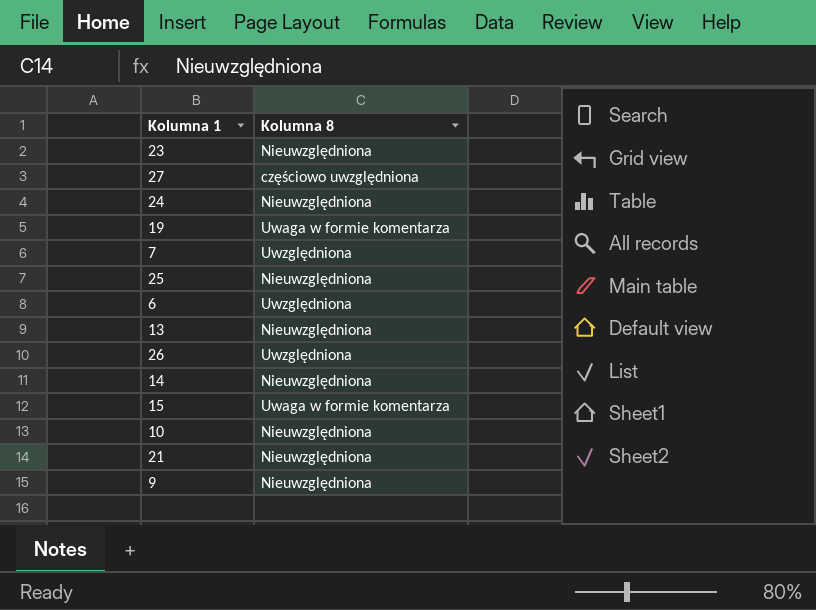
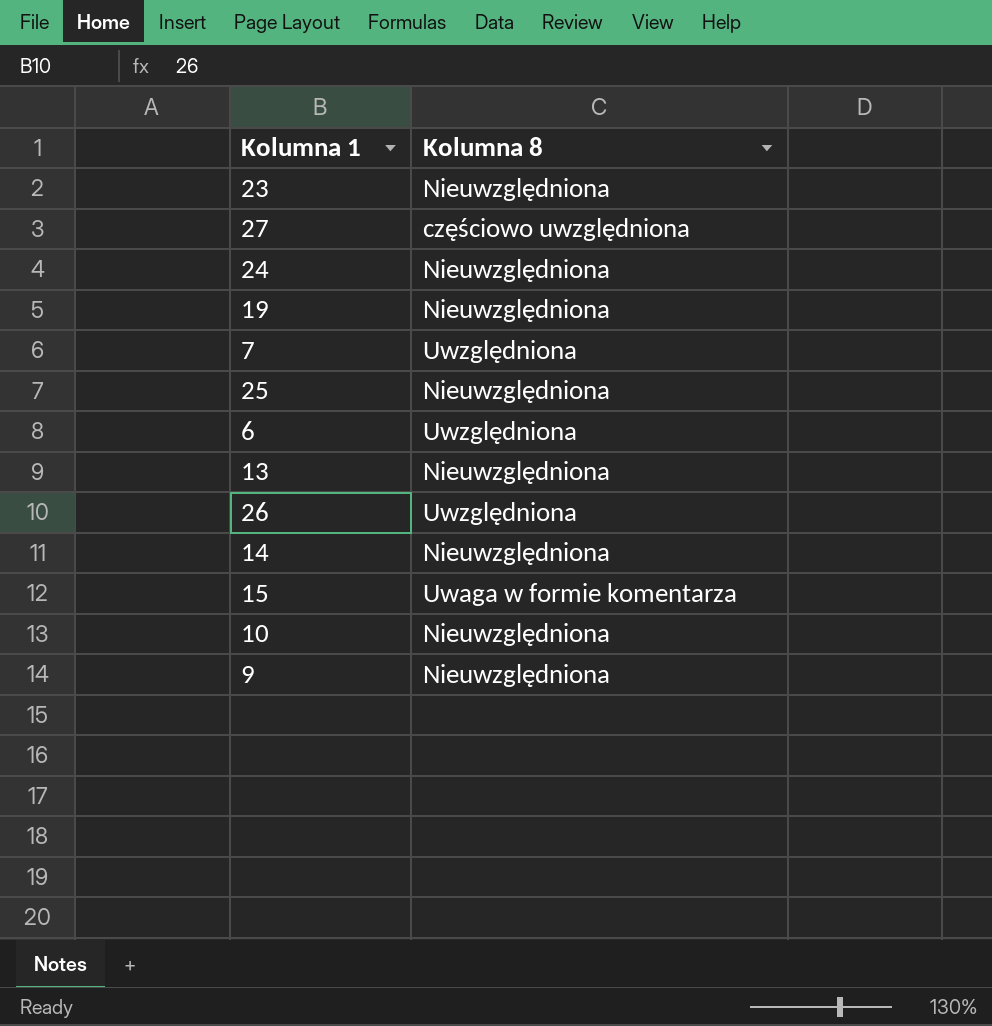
row 21: Nieuwzględniona -> none
19 | Kolumna 8: Uwaga w formie komentarza -> Nieuwzględniona

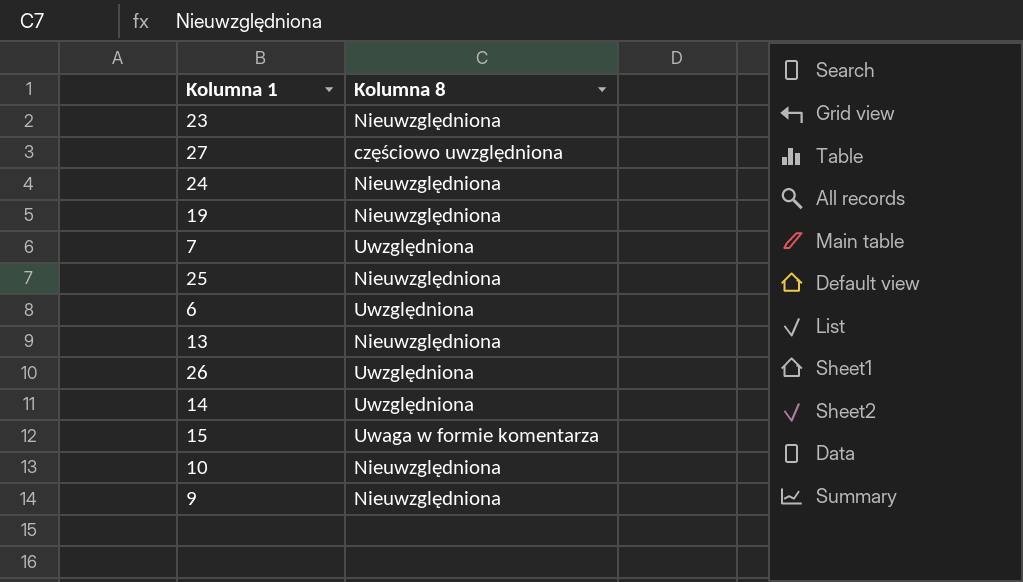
14 | Kolumna 8: Nieuwzględniona -> Uwzględniona

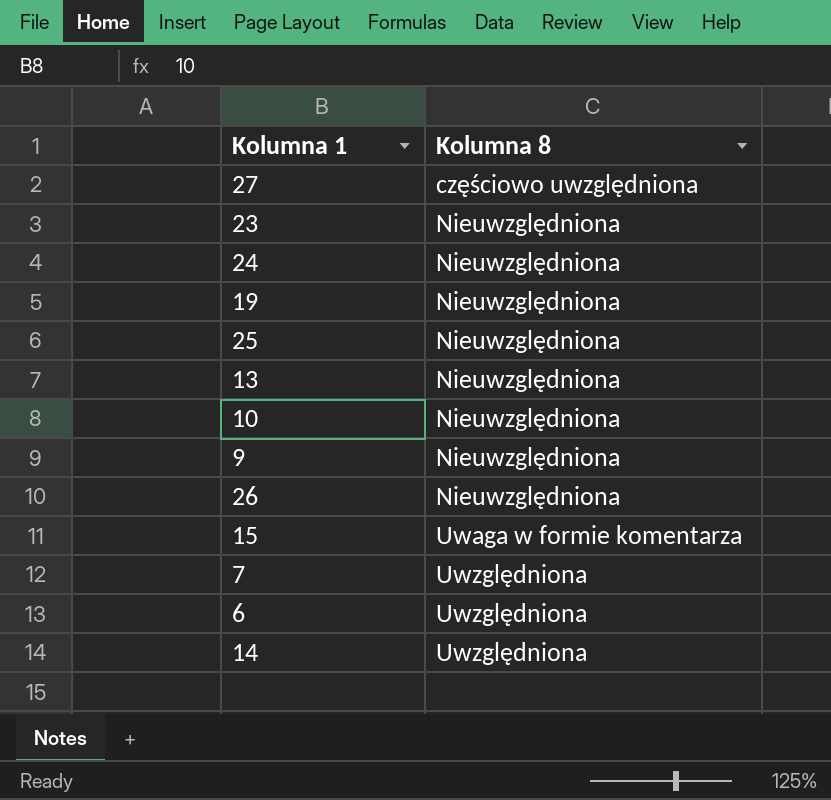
row order: none -> Kolumna 8 ascending
26 | Kolumna 8: Uwzględniona -> Nieuwzględniona

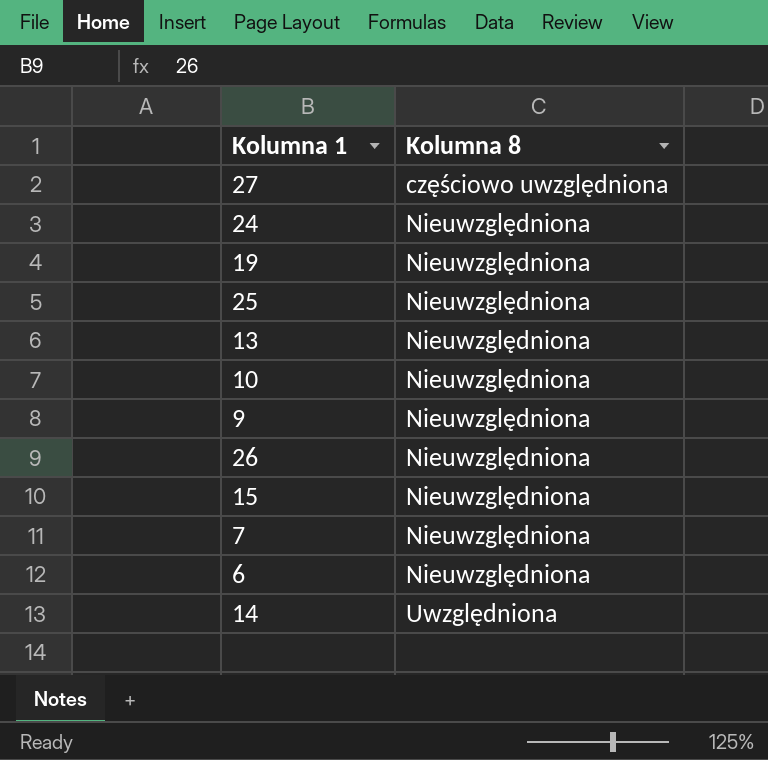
row 23: Nieuwzględniona -> none
15 | Kolumna 8: Uwaga w formie komentarza -> Nieuwzględniona
7 | Kolumna 8: Uwzględniona -> Nieuwzględniona
6 | Kolumna 8: Uwzględniona -> Nieuwzględniona

